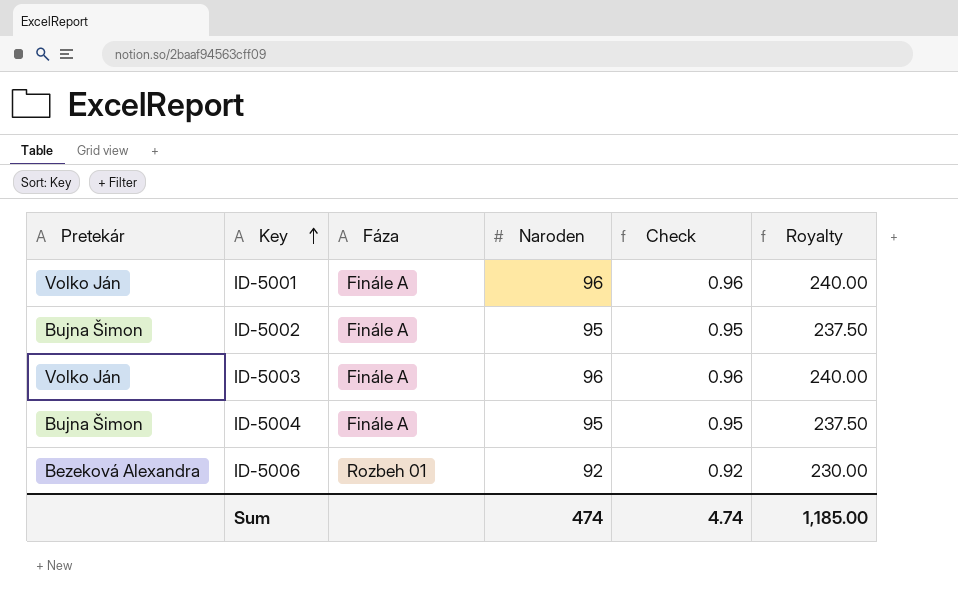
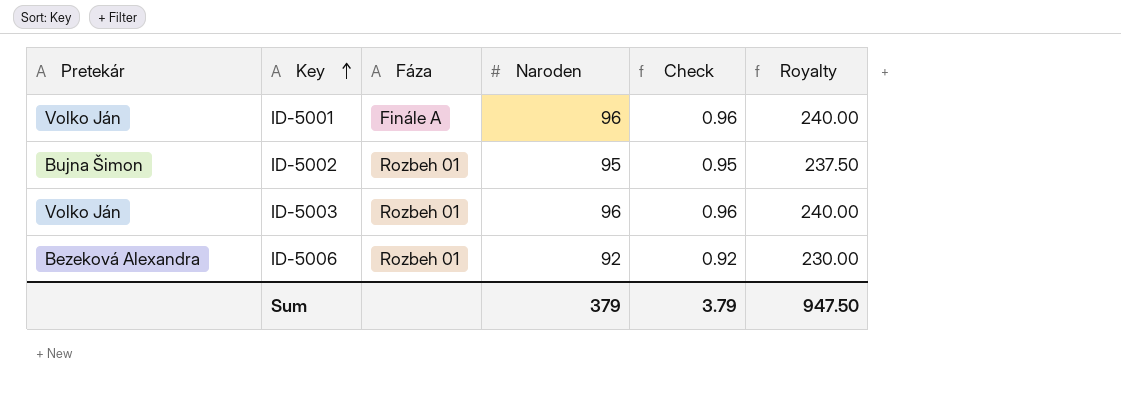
row ID-5004: Bujna Šimon | Finále A | 95 | 0.95 | 237.50 -> none
ID-5002 | Fáza: Finále A -> Rozbeh 01
ID-5003 | Fáza: Finále A -> Rozbeh 01
Sum | Naroden: 474 -> 379
Sum | Check: 4.74 -> 3.79
Sum | Royalty: 1,185.00 -> 947.50

